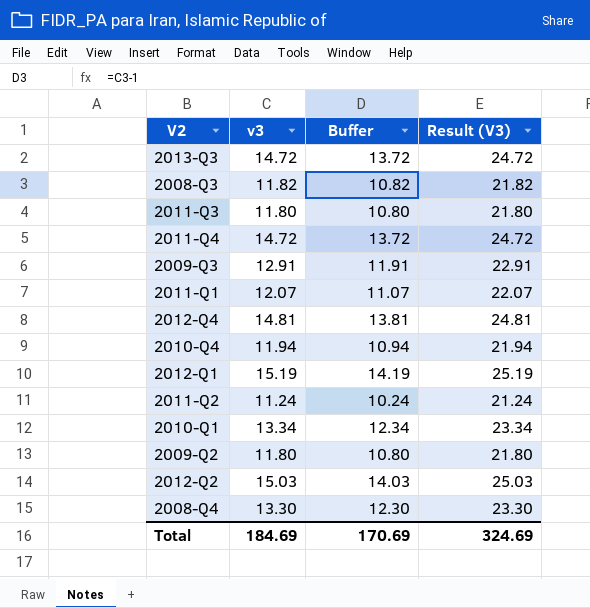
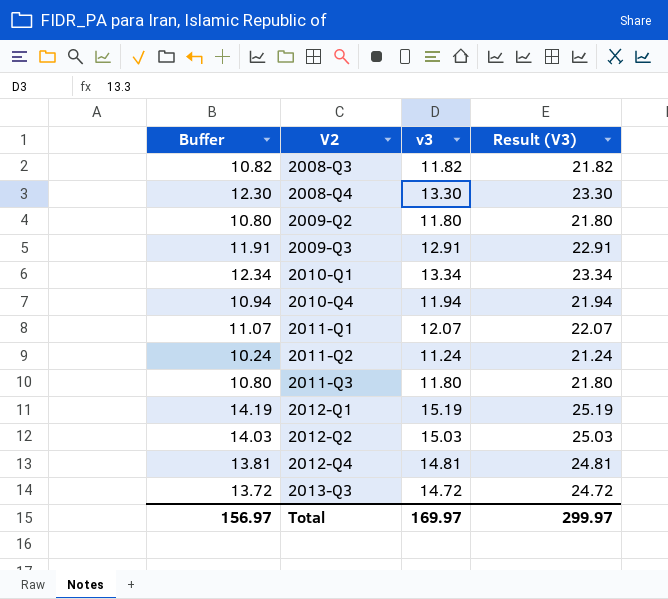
row order: none -> V2 ascending
column Buffer | position: 3 -> 1
row 2011-Q4: 14.72 | 13.72 | 24.72 -> none
Total | Buffer: 170.69 -> 156.97
Total | v3: 184.69 -> 169.97
Total | Result (V3): 324.69 -> 299.97

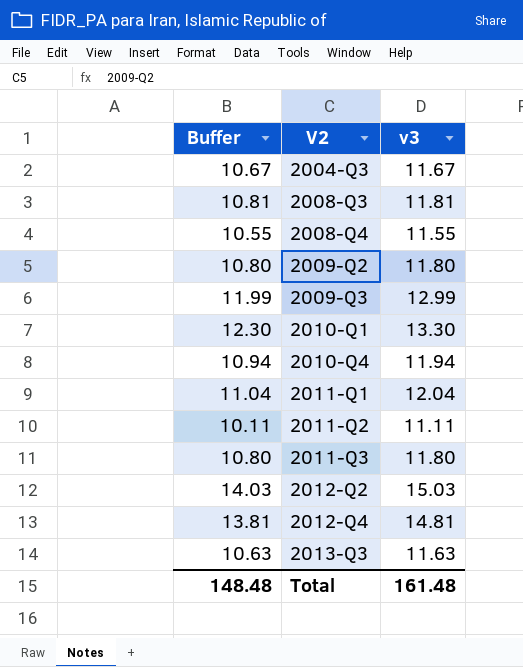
column Result (V3) | formula: [v3] + 10 -> none
row 2012-Q1: 14.19 | 15.19 | 25.19 -> none
row 2004-Q3: none -> 10.67 | 11.67
2008-Q3 | Buffer: 10.82 -> 10.81
2008-Q3 | v3: 11.82 -> 11.81
2008-Q4 | Buffer: 12.30 -> 10.55
2008-Q4 | v3: 13.30 -> 11.55
2009-Q3 | Buffer: 11.91 -> 11.99
2009-Q3 | v3: 12.91 -> 12.99
2010-Q1 | Buffer: 12.34 -> 12.30
2010-Q1 | v3: 13.34 -> 13.30
2011-Q1 | Buffer: 11.07 -> 11.04
2011-Q1 | v3: 12.07 -> 12.04
2011-Q2 | Buffer: 10.24 -> 10.11
2011-Q2 | v3: 11.24 -> 11.11
2013-Q3 | Buffer: 13.72 -> 10.63
2013-Q3 | v3: 14.72 -> 11.63
Total | Buffer: 156.97 -> 148.48
Total | v3: 169.97 -> 161.48

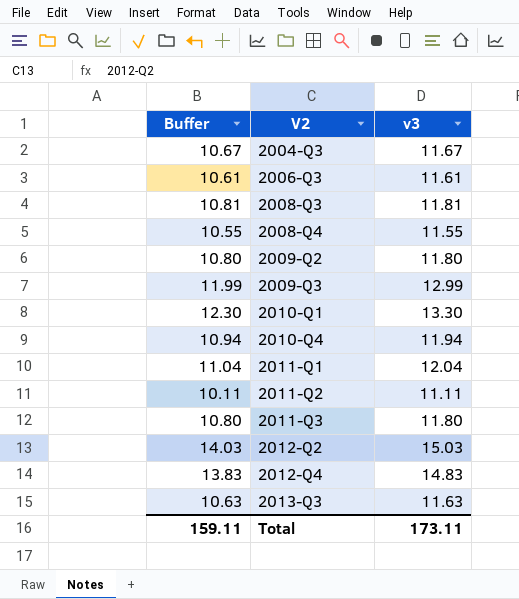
row 2006-Q3: none -> 10.61 | 11.61
2012-Q4 | Buffer: 13.81 -> 13.83
2012-Q4 | v3: 14.81 -> 14.83
Total | Buffer: 148.48 -> 159.11
Total | v3: 161.48 -> 173.11

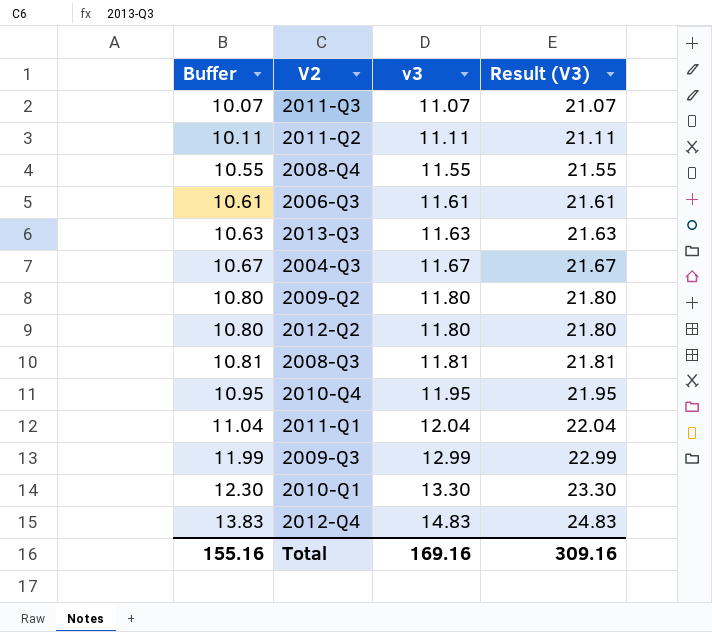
row order: V2 ascending -> Buffer ascending
column Result (V3) | formula: none -> [v3] + 10
2011-Q3 | Buffer: 10.80 -> 10.07
2011-Q3 | v3: 11.80 -> 11.07
2012-Q2 | Buffer: 14.03 -> 10.80
2012-Q2 | v3: 15.03 -> 11.80
2010-Q4 | Buffer: 10.94 -> 10.95
2010-Q4 | v3: 11.94 -> 11.95
Total | Buffer: 159.11 -> 155.16
Total | v3: 173.11 -> 169.16

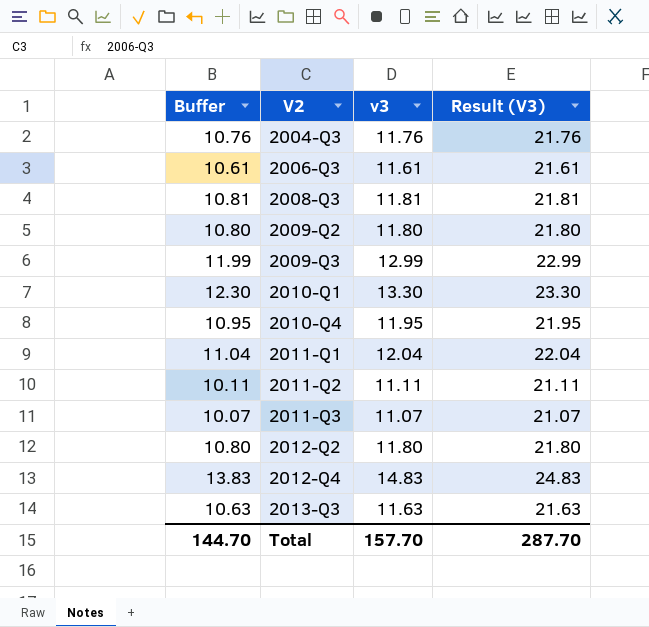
row order: Buffer ascending -> V2 ascending
row 2008-Q4: 10.55 | 11.55 | 21.55 -> none
2004-Q3 | Buffer: 10.67 -> 10.76
2004-Q3 | v3: 11.67 -> 11.76
2004-Q3 | Result (V3): 21.67 -> 21.76
Total | Buffer: 155.16 -> 144.70
Total | v3: 169.16 -> 157.70
Total | Result (V3): 309.16 -> 287.70

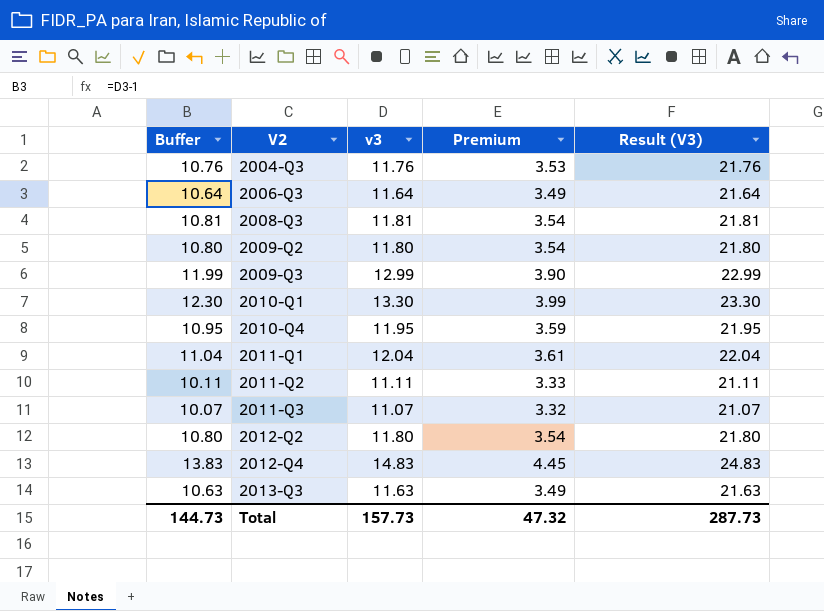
column Premium | formula: none -> [v3] * 0.3
2006-Q3 | Buffer: 10.61 -> 10.64
2006-Q3 | v3: 11.61 -> 11.64
2006-Q3 | Result (V3): 21.61 -> 21.64
Total | Buffer: 144.70 -> 144.73
Total | v3: 157.70 -> 157.73
Total | Result (V3): 287.70 -> 287.73

